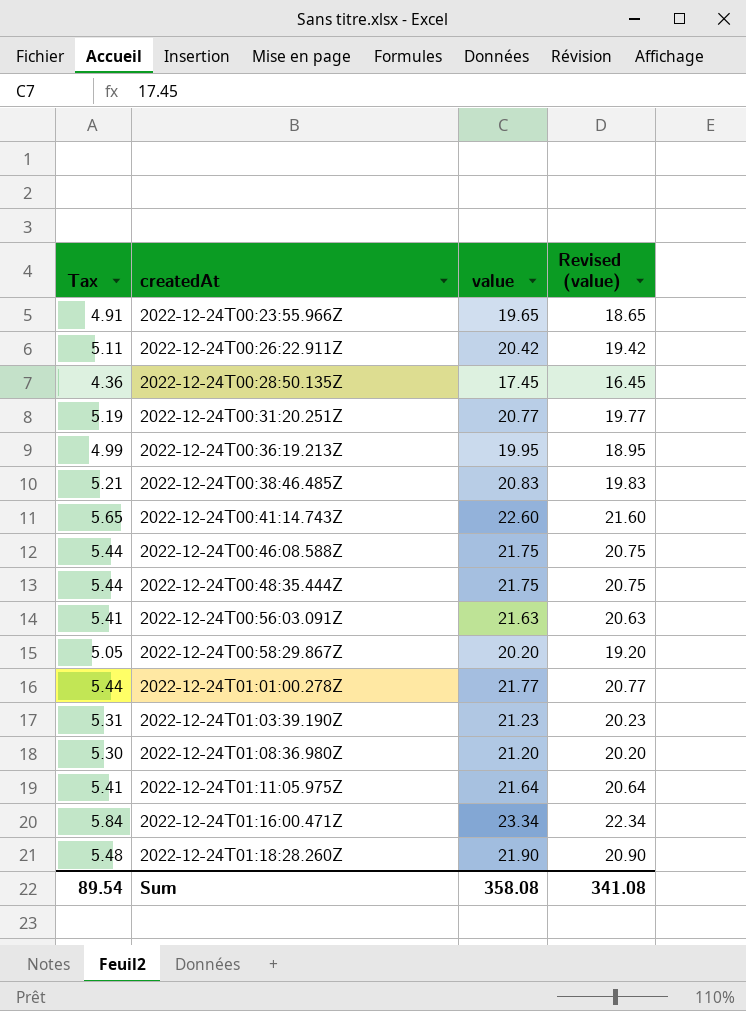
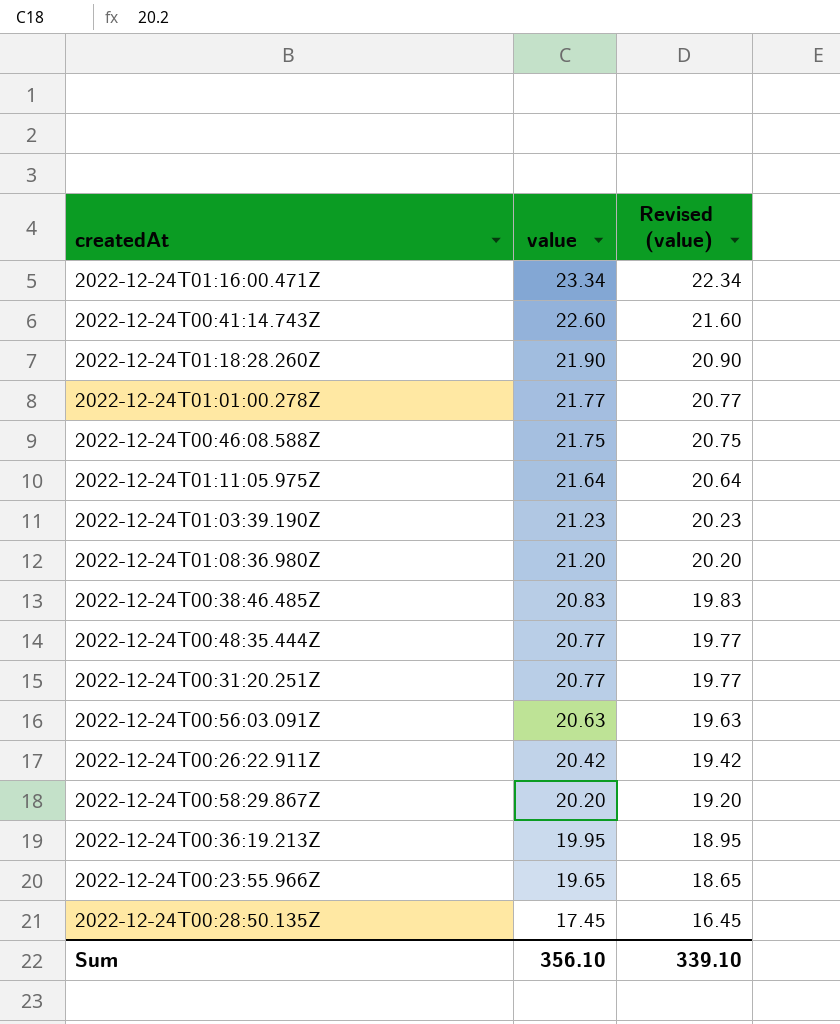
row order: createdAt ascending -> value descending
column Tax | formula: [value] * 0.25 -> none
2022-12-24T00:48:35.444Z | value: 21.75 -> 20.77
2022-12-24T00:48:35.444Z | Revised (value): 20.75 -> 19.77
2022-12-24T00:56:03.091Z | value: 21.63 -> 20.63
2022-12-24T00:56:03.091Z | Revised (value): 20.63 -> 19.63
Sum | value: 358.08 -> 356.10
Sum | Revised (value): 341.08 -> 339.10

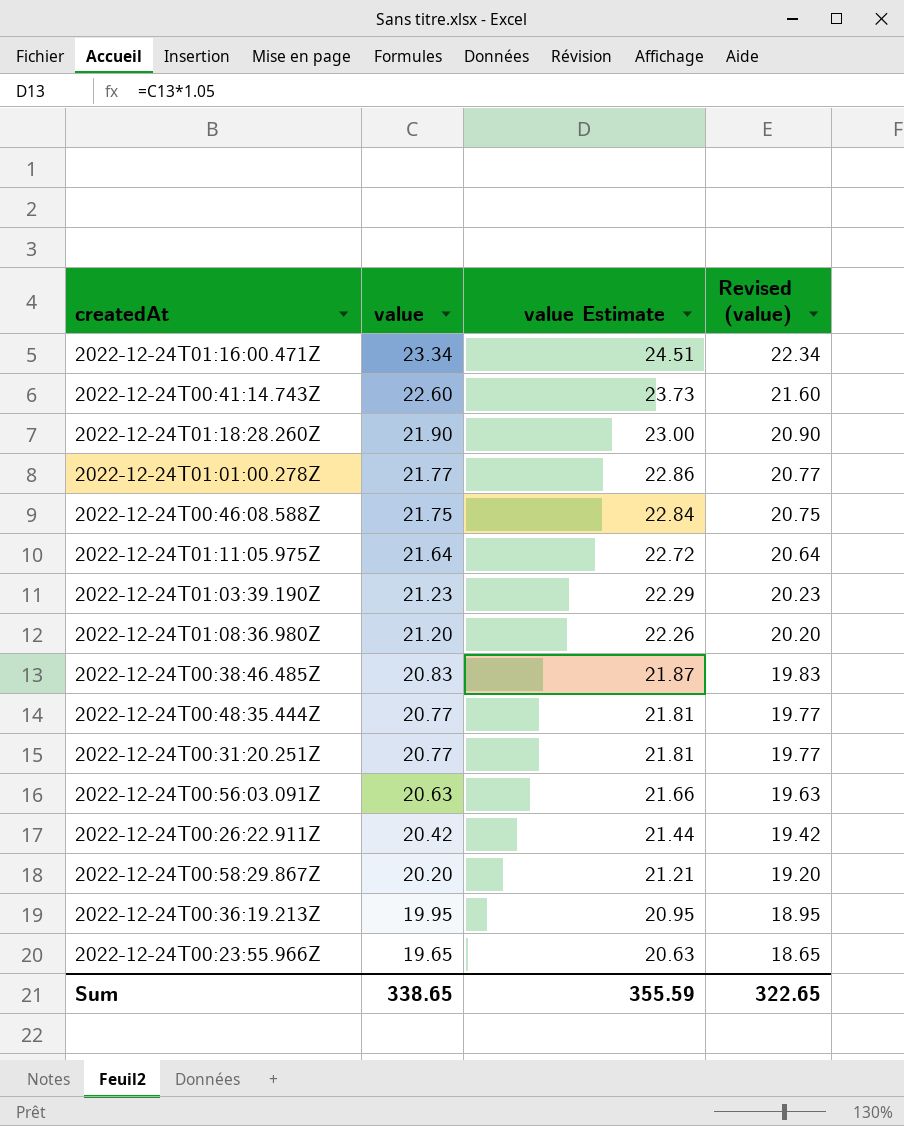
column value Estimate | formula: none -> [value] * 1.05
row 2022-12-24T00:28:50.135Z: 17.45 | 16.45 -> none
Sum | value: 356.10 -> 338.65
Sum | Revised (value): 339.10 -> 322.65

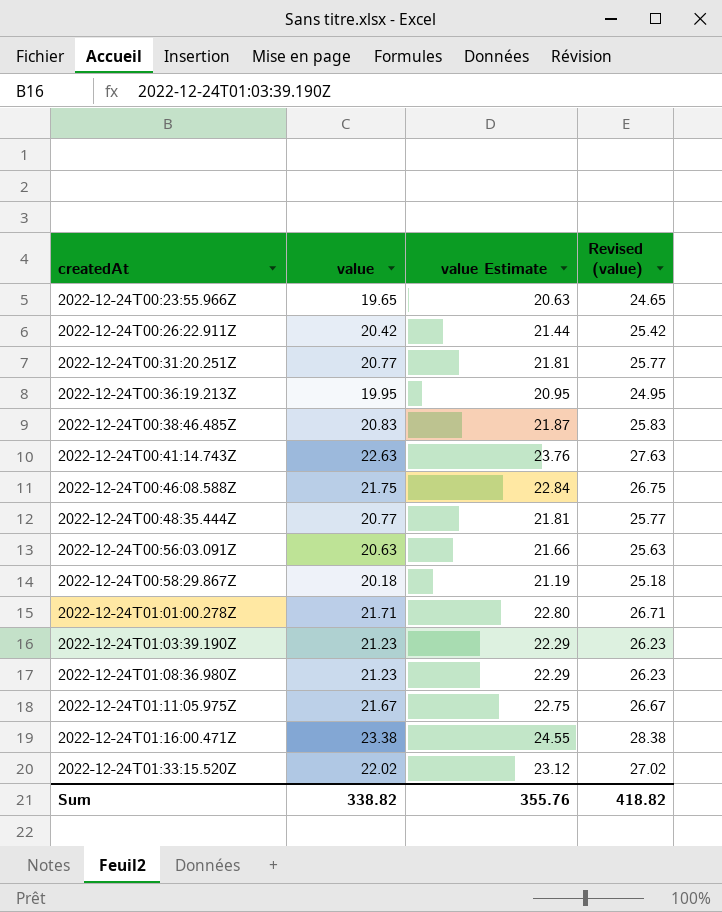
row order: value descending -> createdAt ascending
column Revised (value) | formula: [value] - 1 -> [value] + 5
row 2022-12-24T01:18:28.260Z: 21.90 | 23.00 | 20.90 -> none
2022-12-24T00:41:14.743Z | value: 22.60 -> 22.63
2022-12-24T00:41:14.743Z | value Estimate: 23.73 -> 23.76
2022-12-24T00:58:29.867Z | value: 20.20 -> 20.18
2022-12-24T00:58:29.867Z | value Estimate: 21.21 -> 21.19
2022-12-24T01:01:00.278Z | value: 21.77 -> 21.71
2022-12-24T01:01:00.278Z | value Estimate: 22.86 -> 22.80
2022-12-24T01:08:36.980Z | value: 21.20 -> 21.23
2022-12-24T01:08:36.980Z | value Estimate: 22.26 -> 22.29
2022-12-24T01:11:05.975Z | value: 21.64 -> 21.67
2022-12-24T01:11:05.975Z | value Estimate: 22.72 -> 22.75
2022-12-24T01:16:00.471Z | value: 23.34 -> 23.38
2022-12-24T01:16:00.471Z | value Estimate: 24.51 -> 24.55
row 2022-12-24T01:33:15.520Z: none -> 22.02 | 23.12 | 27.02
Sum | value: 338.65 -> 338.82
Sum | value Estimate: 355.59 -> 355.76
Sum | Revised (value): 322.65 -> 418.82

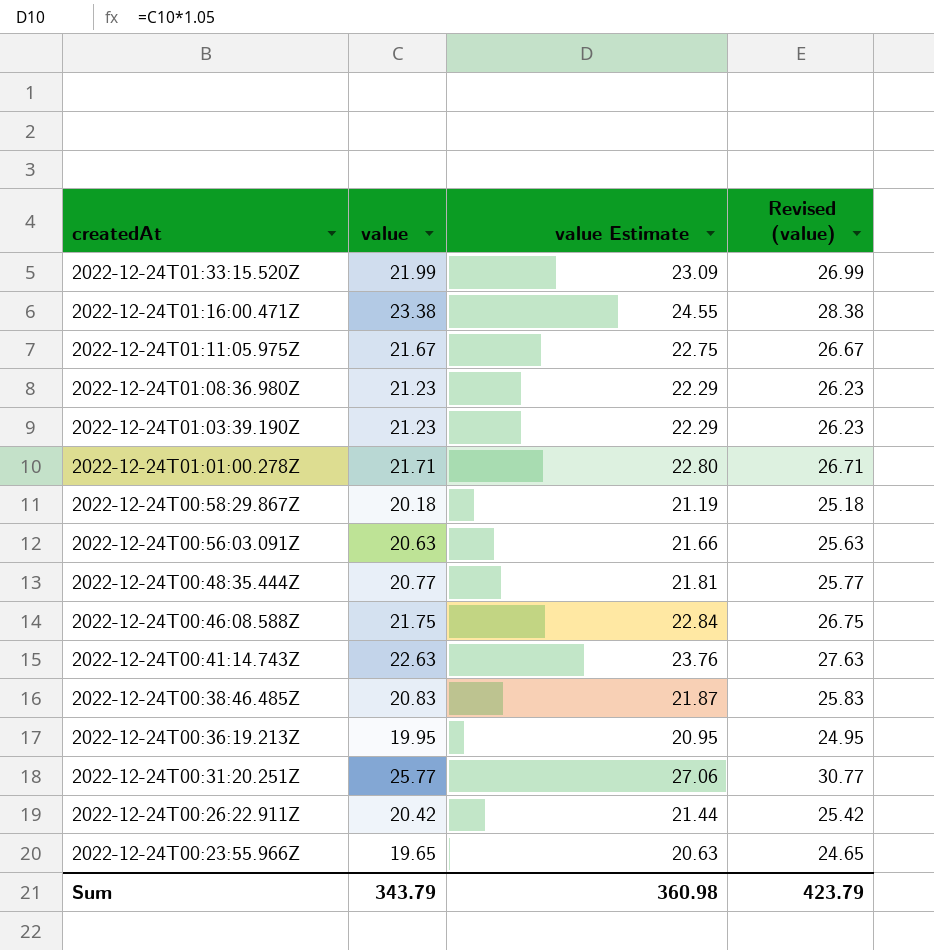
row order: createdAt ascending -> createdAt descending
2022-12-24T01:33:15.520Z | value: 22.02 -> 21.99
2022-12-24T01:33:15.520Z | value Estimate: 23.12 -> 23.09
2022-12-24T01:33:15.520Z | Revised (value): 27.02 -> 26.99
2022-12-24T00:31:20.251Z | value: 20.77 -> 25.77
2022-12-24T00:31:20.251Z | value Estimate: 21.81 -> 27.06
2022-12-24T00:31:20.251Z | Revised (value): 25.77 -> 30.77
Sum | value: 338.82 -> 343.79
Sum | value Estimate: 355.76 -> 360.98
Sum | Revised (value): 418.82 -> 423.79

